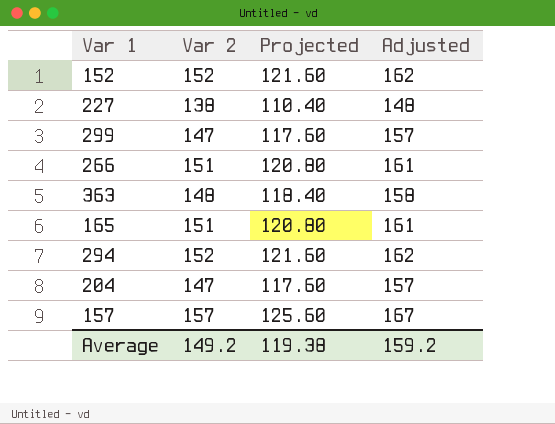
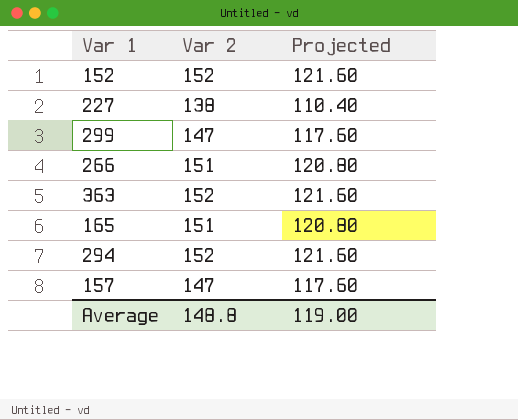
column Adjusted | formula: [Var 2] + 10 -> none
row 204: 147 | 117.60 | 157 -> none
363 | Var 2: 148 -> 152
363 | Projected: 118.40 -> 121.60
157 | Var 2: 157 -> 147
157 | Projected: 125.60 -> 117.60
Average | Var 2: 149.2 -> 148.8
Average | Projected: 119.38 -> 119.00

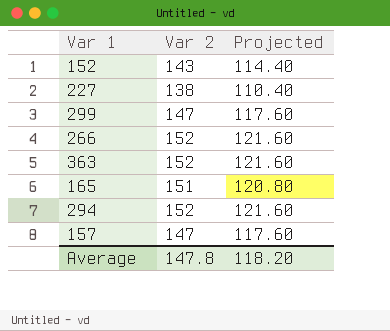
152 | Var 2: 152 -> 143
152 | Projected: 121.60 -> 114.40
266 | Var 2: 151 -> 152
266 | Projected: 120.80 -> 121.60
Average | Var 2: 148.8 -> 147.8
Average | Projected: 119.00 -> 118.20

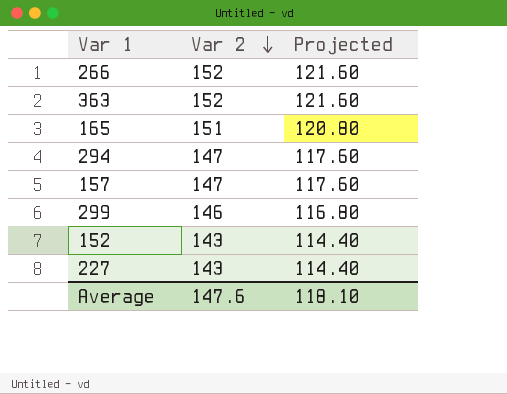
row order: none -> Var 2 descending
294 | Var 2: 152 -> 147
294 | Projected: 121.60 -> 117.60
299 | Var 2: 147 -> 146
299 | Projected: 117.60 -> 116.80
227 | Var 2: 138 -> 143
227 | Projected: 110.40 -> 114.40
Average | Var 2: 147.8 -> 147.6
Average | Projected: 118.20 -> 118.10

